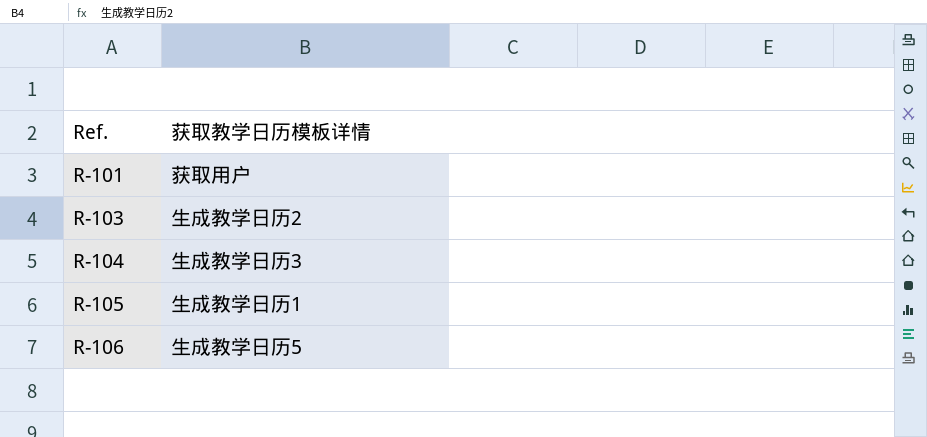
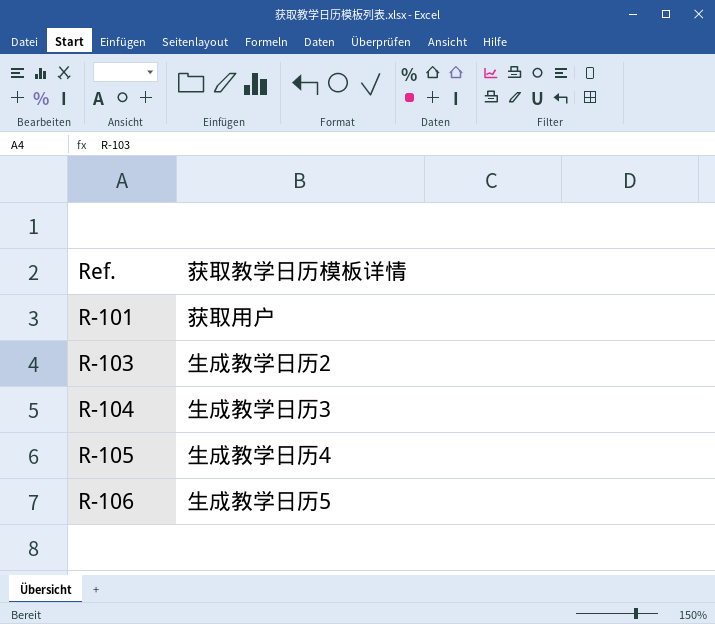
R-105 | 获取教学日历模板详情: 生成教学日历1 -> 生成教学日历4

